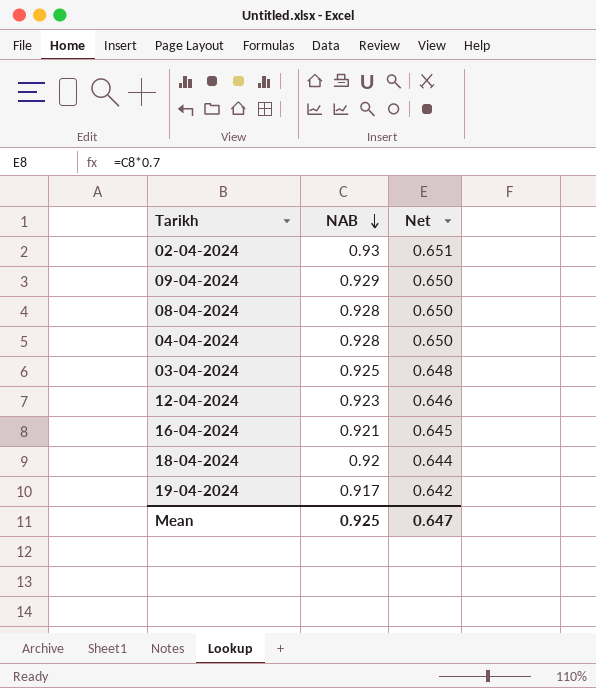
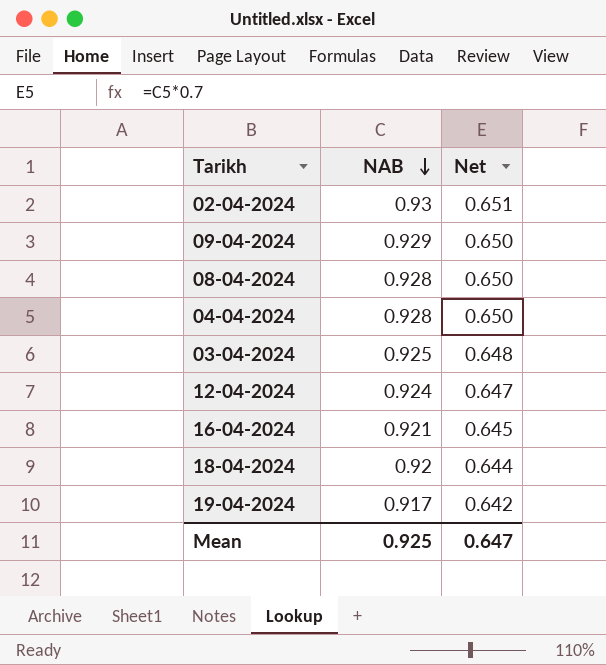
12-04-2024 | NAB: 0.923 -> 0.924
12-04-2024 | Net: 0.646 -> 0.647

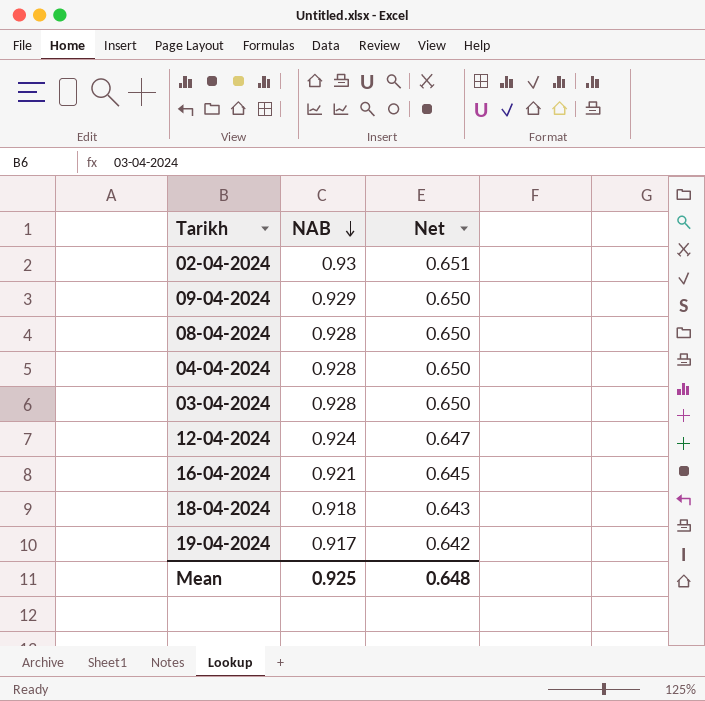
03-04-2024 | NAB: 0.925 -> 0.928
03-04-2024 | Net: 0.648 -> 0.650
18-04-2024 | NAB: 0.92 -> 0.918
18-04-2024 | Net: 0.644 -> 0.643
Mean | Net: 0.647 -> 0.648

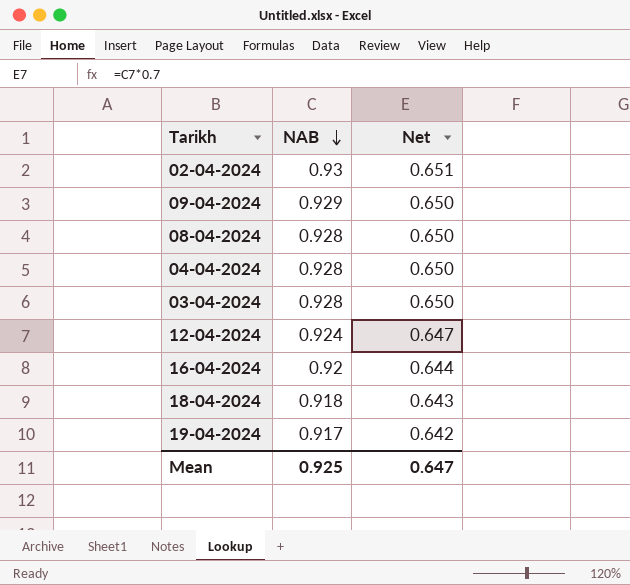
16-04-2024 | NAB: 0.921 -> 0.92
16-04-2024 | Net: 0.645 -> 0.644
Mean | Net: 0.648 -> 0.647

